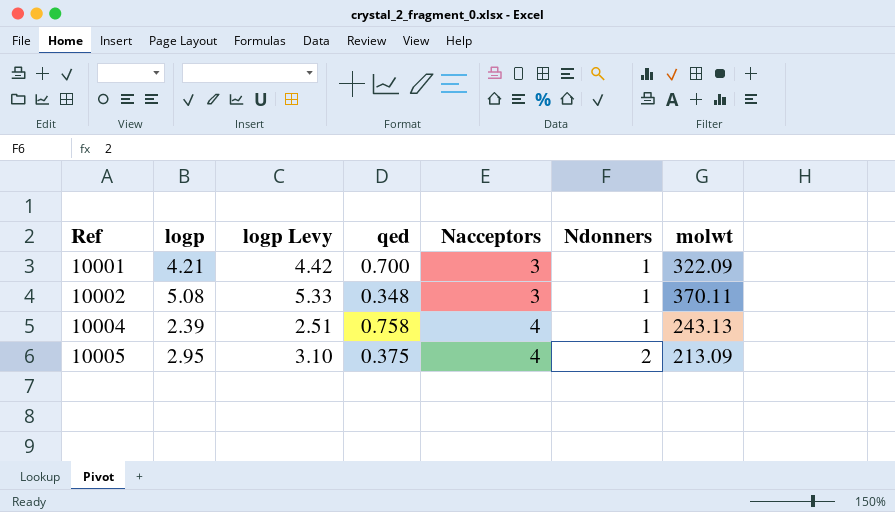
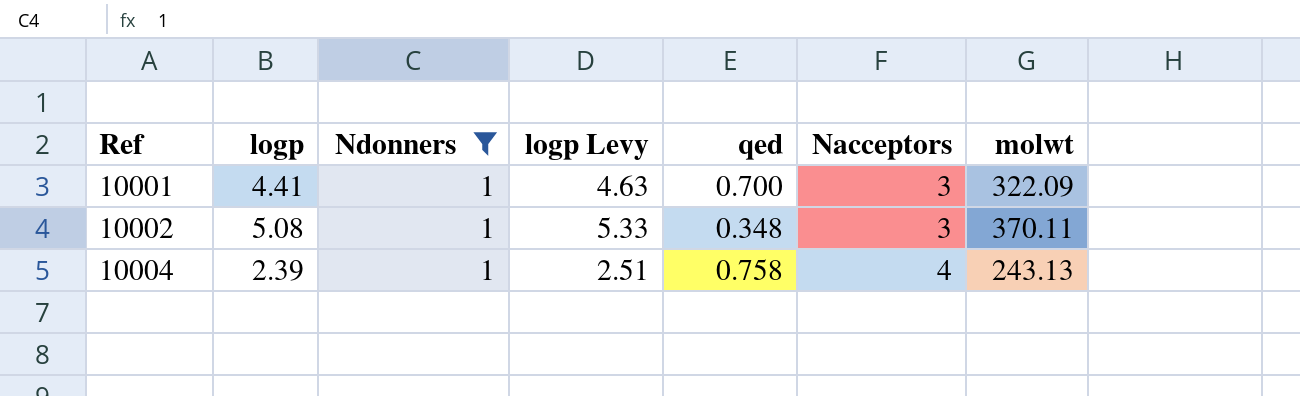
filter: none -> Ndonners = 1
column Ndonners | position: 6 -> 3
10001 | logp: 4.21 -> 4.41
10001 | logp Levy: 4.42 -> 4.63

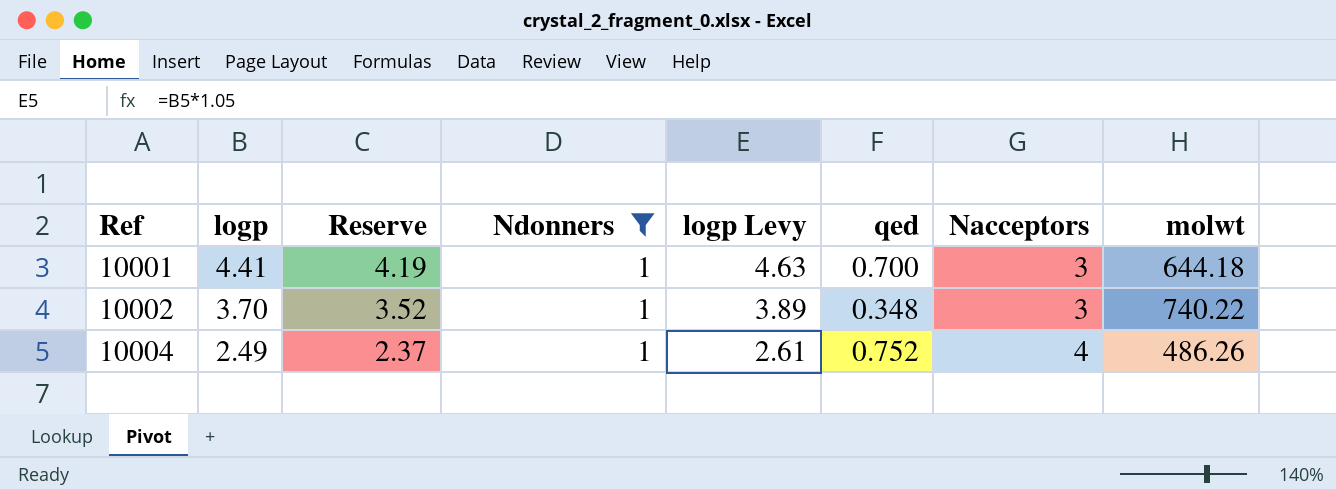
column Reserve | formula: none -> [logp] * 0.95
10001 | molwt: 322.09 -> 644.18
10002 | logp: 5.08 -> 3.70
10002 | logp Levy: 5.33 -> 3.89
10002 | molwt: 370.11 -> 740.22
10004 | logp: 2.39 -> 2.49
10004 | logp Levy: 2.51 -> 2.61
10004 | qed: 0.758 -> 0.752
10004 | molwt: 243.13 -> 486.26

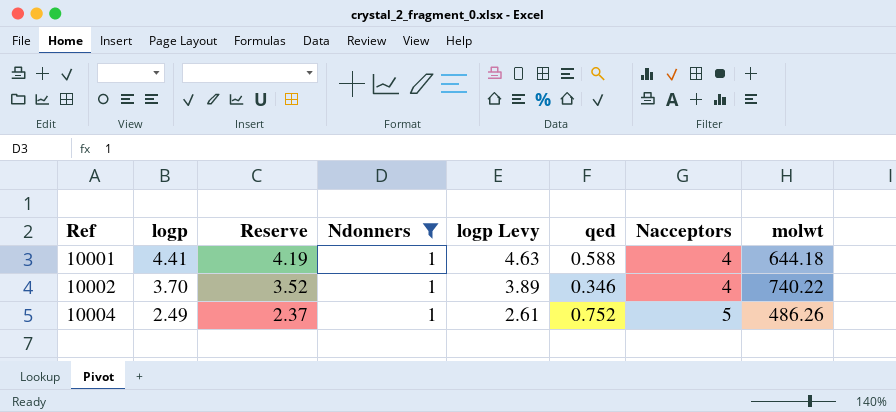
10001 | qed: 0.700 -> 0.588
10001 | Nacceptors: 3 -> 4
10002 | qed: 0.348 -> 0.346
10002 | Nacceptors: 3 -> 4
10004 | Nacceptors: 4 -> 5

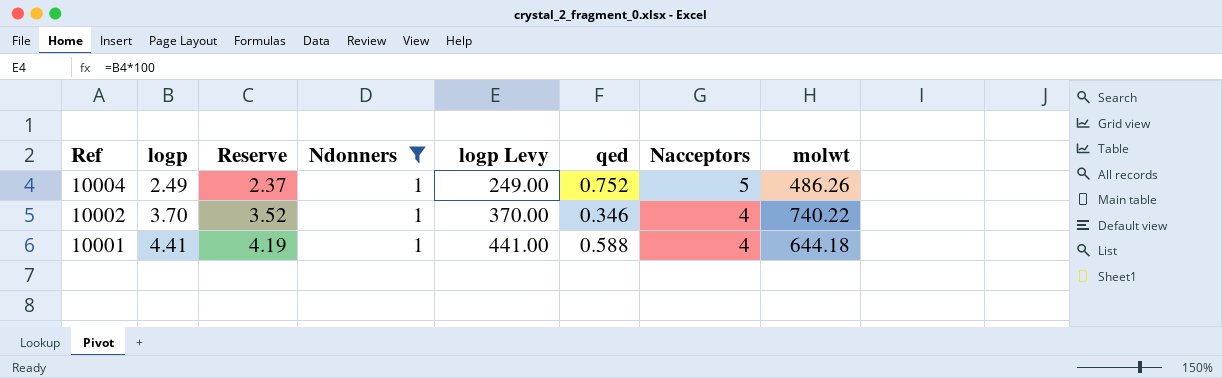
row order: Ref ascending -> Ref descending
column logp Levy | formula: [logp] * 1.05 -> [logp] * 100

